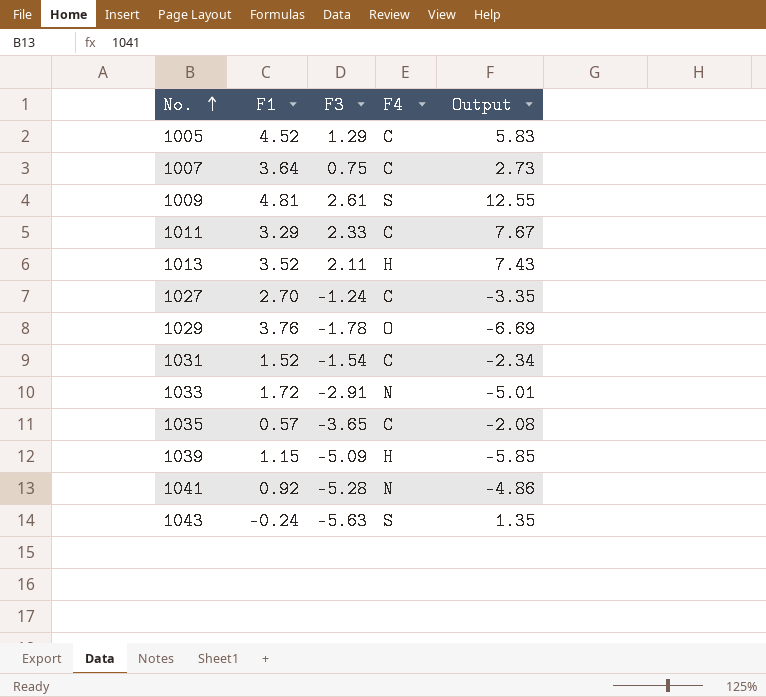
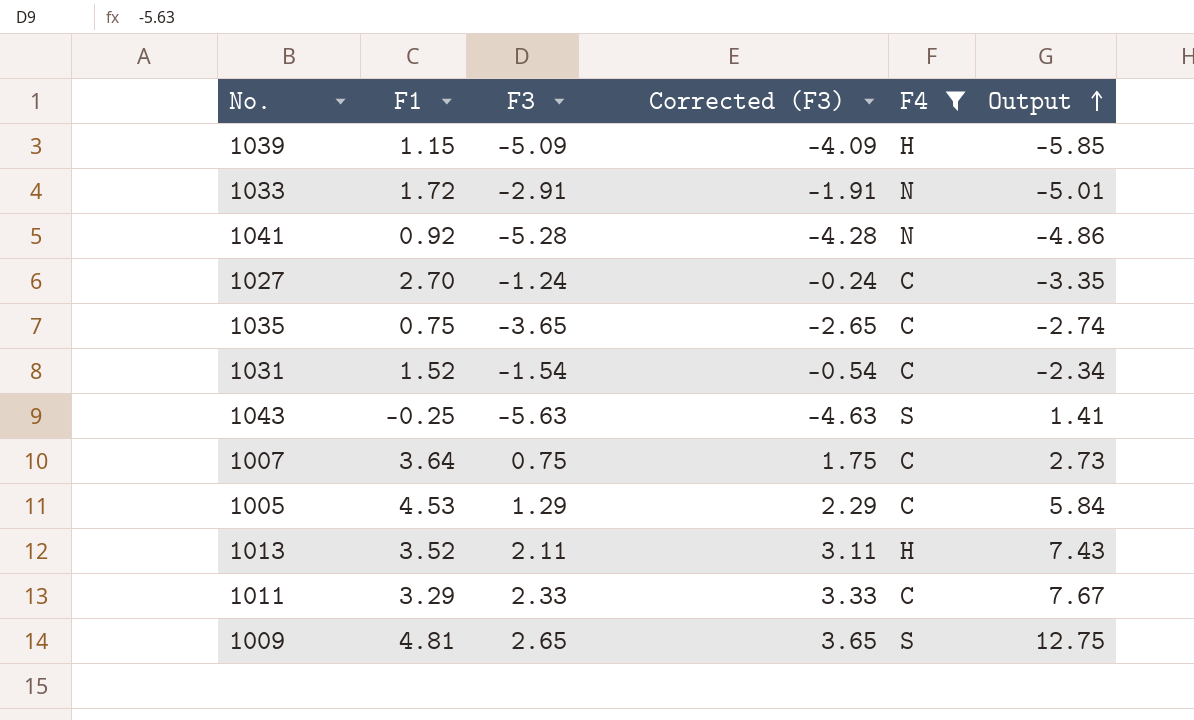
filter: none -> F4 != O
row order: No. ascending -> Output ascending
column Corrected (F3) | formula: none -> [F3] + 1
1035 | F1: 0.57 -> 0.75
1035 | Output: -2.08 -> -2.74
1043 | F1: -0.24 -> -0.25
1043 | Output: 1.35 -> 1.41
1005 | F1: 4.52 -> 4.53
1005 | Output: 5.83 -> 5.84
1009 | F3: 2.61 -> 2.65
1009 | Output: 12.55 -> 12.75

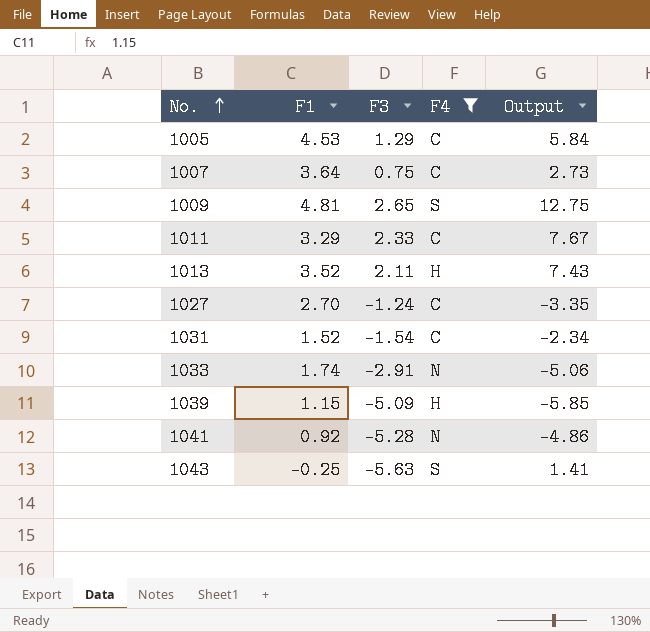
row order: Output ascending -> No. ascending
column Corrected (F3) | formula: [F3] + 1 -> none
row 1035: 0.75 | -3.65 | -2.65 | C | -2.74 -> none
1033 | F1: 1.72 -> 1.74
1033 | Output: -5.01 -> -5.06

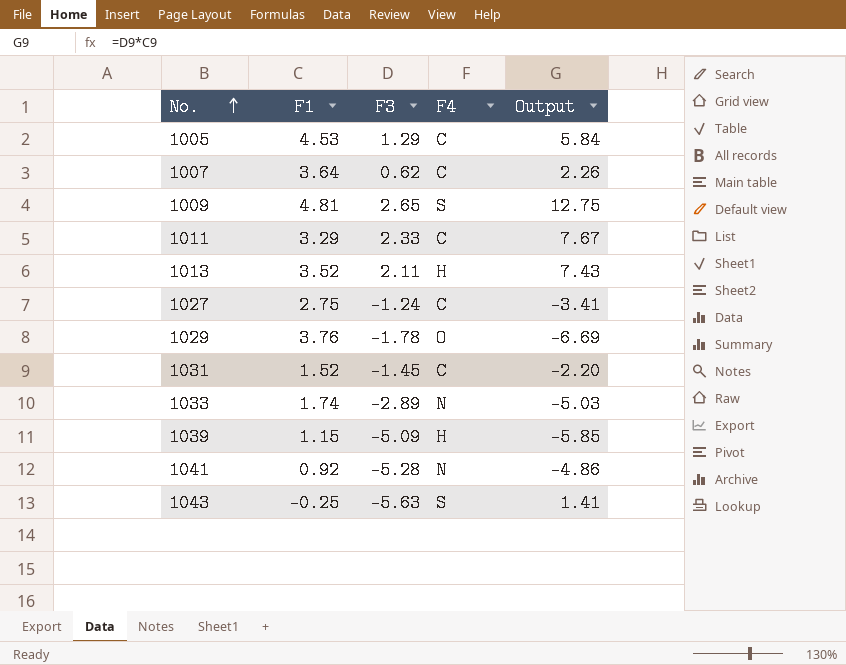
filter: F4 != O -> none
1007 | F3: 0.75 -> 0.62
1007 | Output: 2.73 -> 2.26
1027 | F1: 2.70 -> 2.75
1027 | Output: -3.35 -> -3.41
1031 | F3: -1.54 -> -1.45
1031 | Output: -2.34 -> -2.20
1033 | F3: -2.91 -> -2.89
1033 | Output: -5.06 -> -5.03

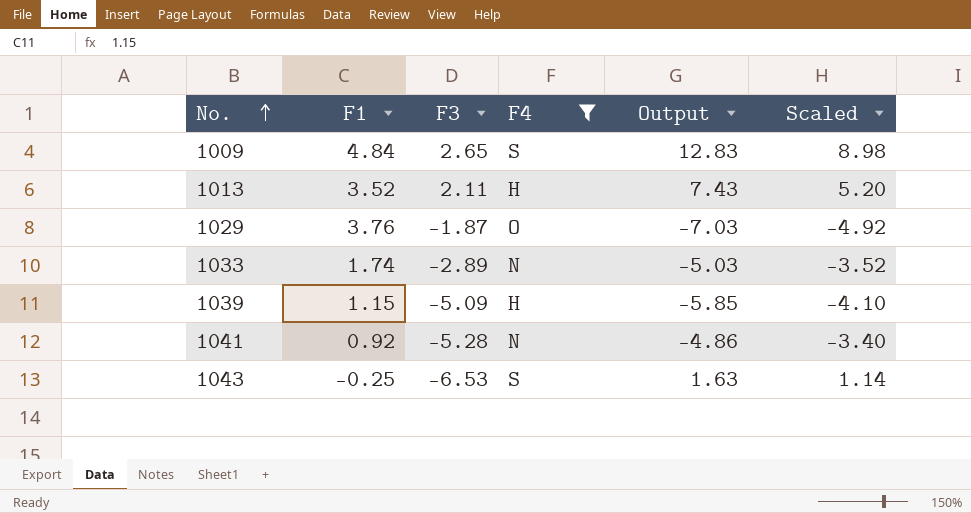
filter: none -> F4 != C
column Scaled | formula: none -> [Output] * 0.7
1009 | F1: 4.81 -> 4.84
1009 | Output: 12.75 -> 12.83
1029 | F3: -1.78 -> -1.87
1029 | Output: -6.69 -> -7.03
1043 | F3: -5.63 -> -6.53
1043 | Output: 1.41 -> 1.63

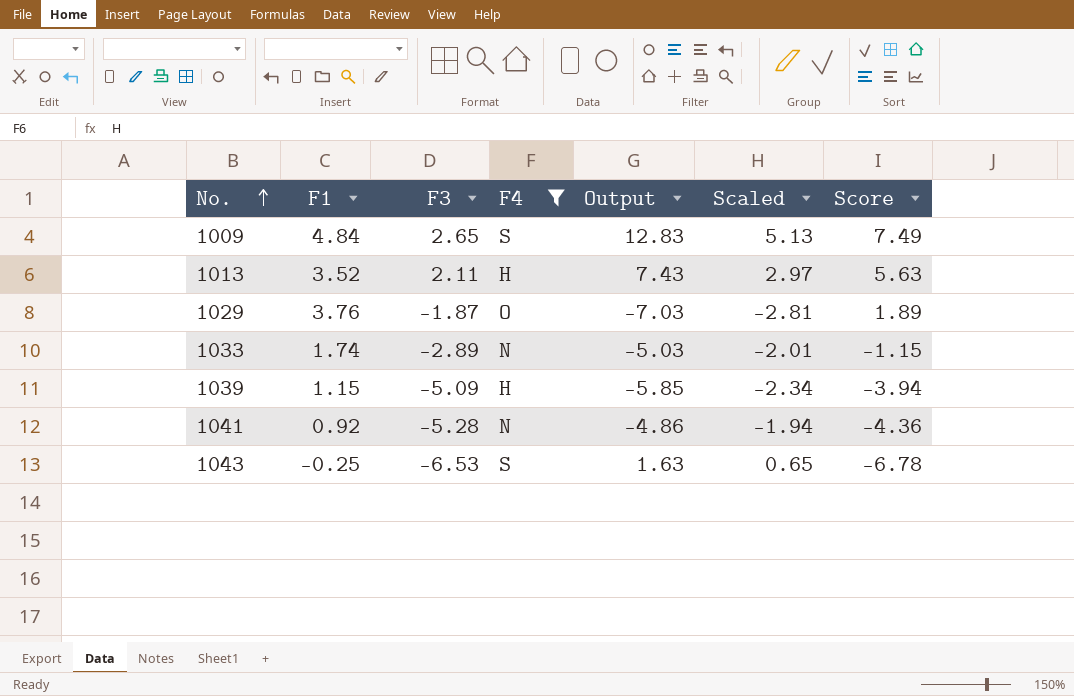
column Scaled | formula: [Output] * 0.7 -> [Output] * 0.4
column Score | formula: none -> [F1] + [F3]

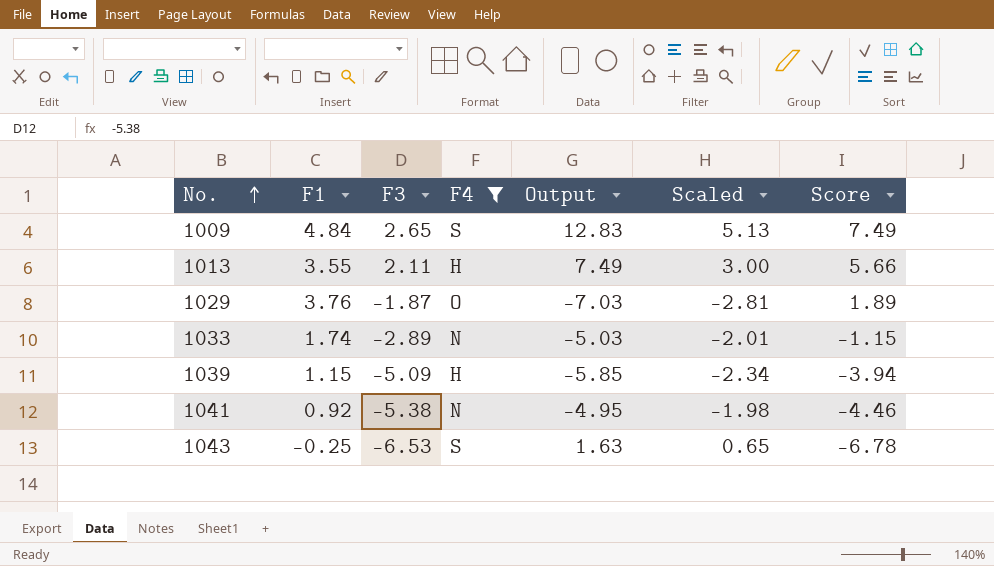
1013 | F1: 3.52 -> 3.55
1013 | Output: 7.43 -> 7.49
1013 | Scaled: 2.97 -> 3.00
1013 | Score: 5.63 -> 5.66
1041 | F3: -5.28 -> -5.38
1041 | Output: -4.86 -> -4.95
1041 | Scaled: -1.94 -> -1.98
1041 | Score: -4.36 -> -4.46

